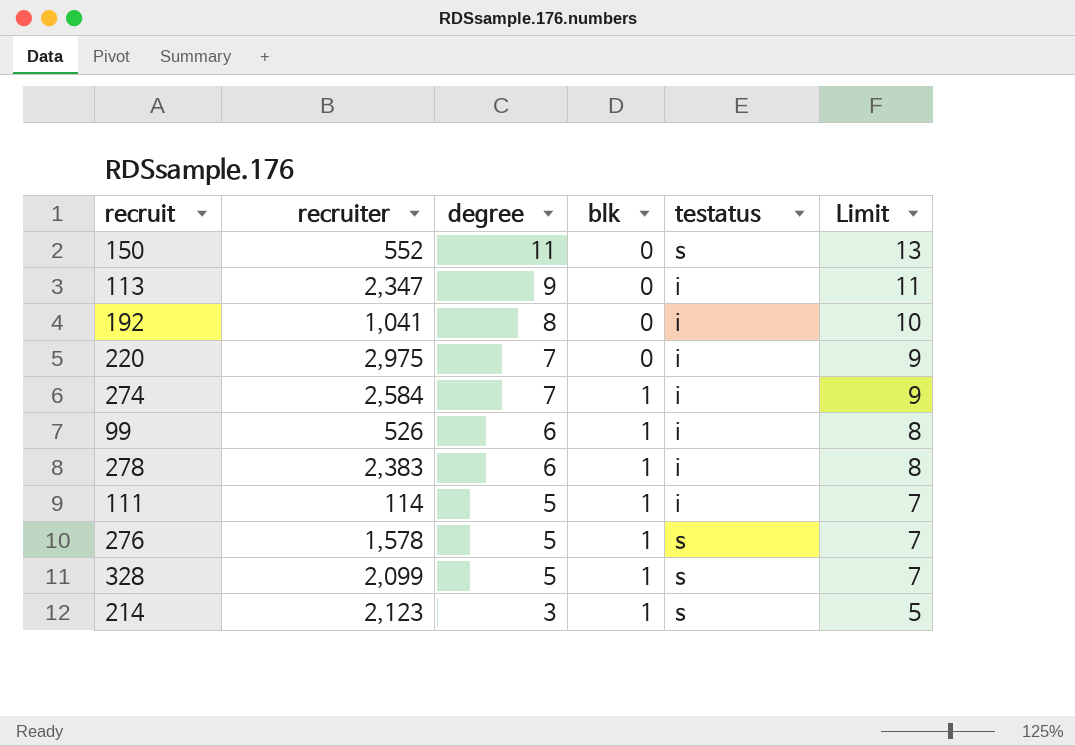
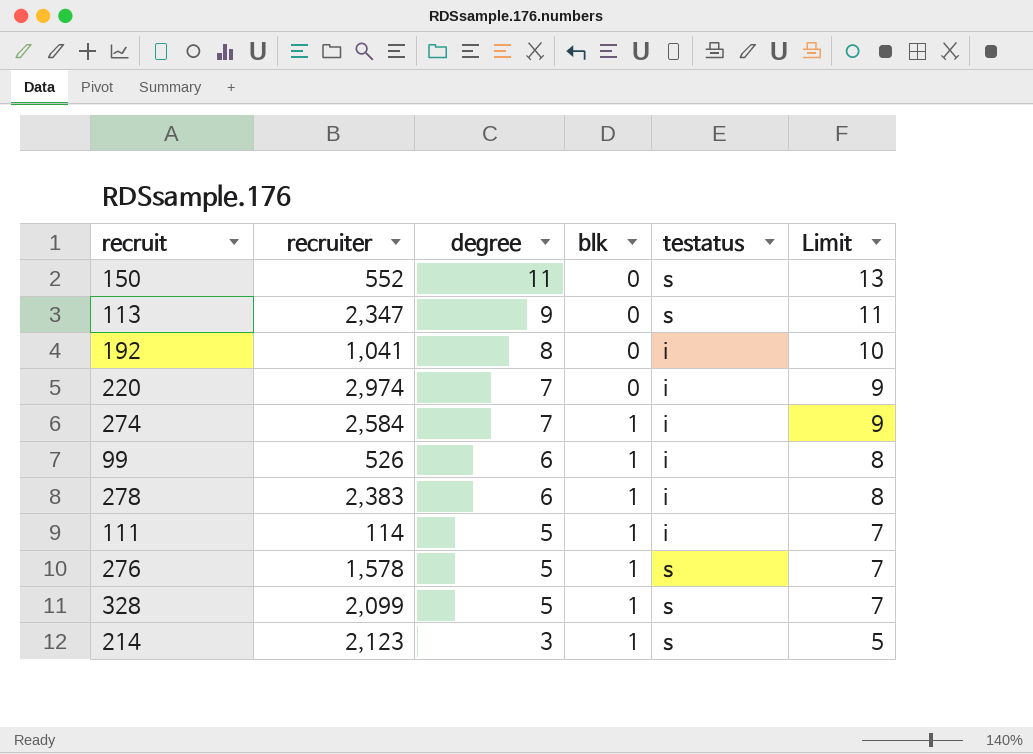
113 | testatus: i -> s
220 | recruiter: 2,975 -> 2,974

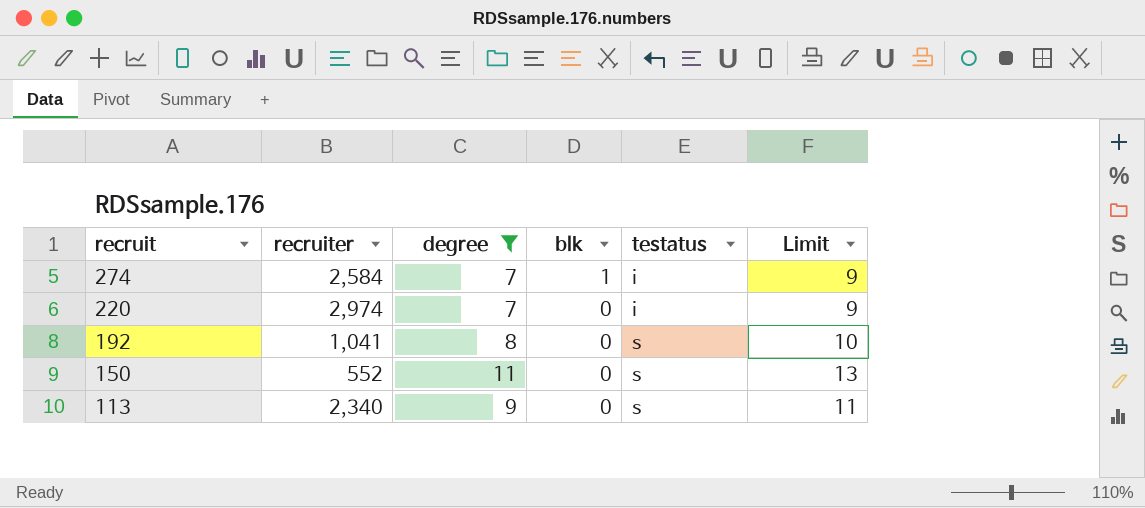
filter: none -> degree >= 7
row order: degree descending -> recruit descending
192 | testatus: i -> s
113 | recruiter: 2,347 -> 2,340

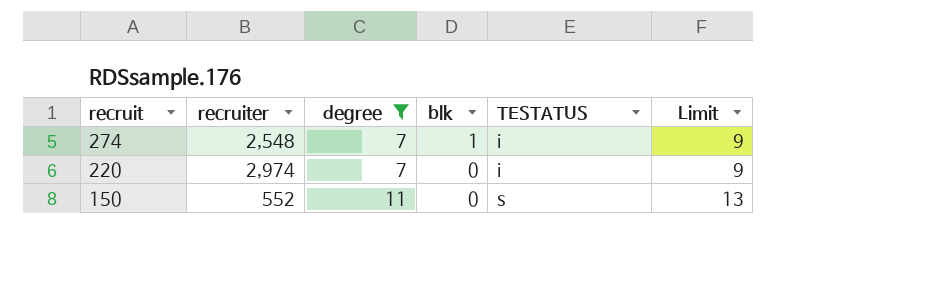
column name: testatus -> TESTATUS
row 192: 1,041 | 8 | 0 | s | 10 -> none
row 113: 2,340 | 9 | 0 | s | 11 -> none
274 | recruiter: 2,584 -> 2,548

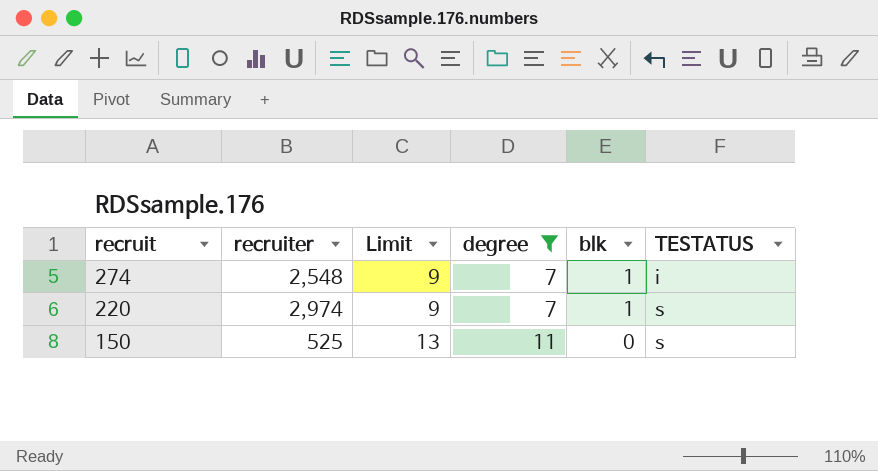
column Limit | position: 6 -> 3
220 | blk: 0 -> 1
220 | TESTATUS: i -> s
150 | recruiter: 552 -> 525

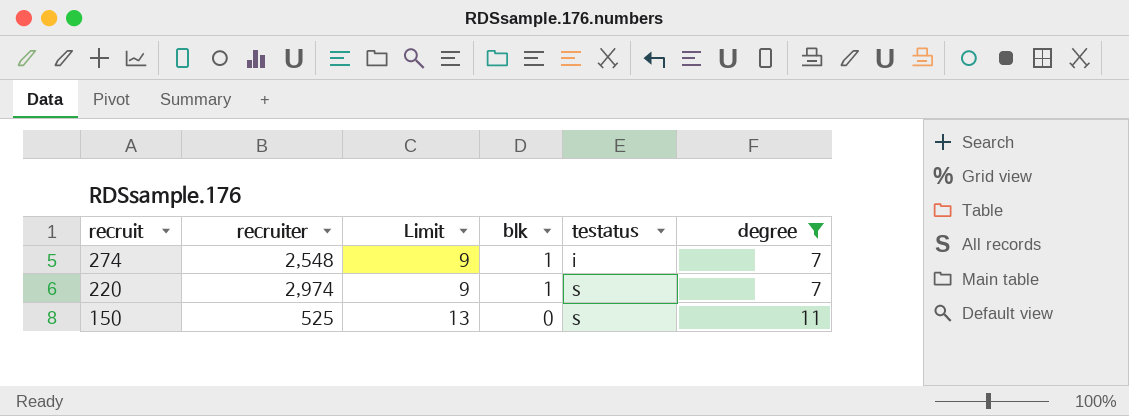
column name: TESTATUS -> testatus
column degree | position: 4 -> 6

